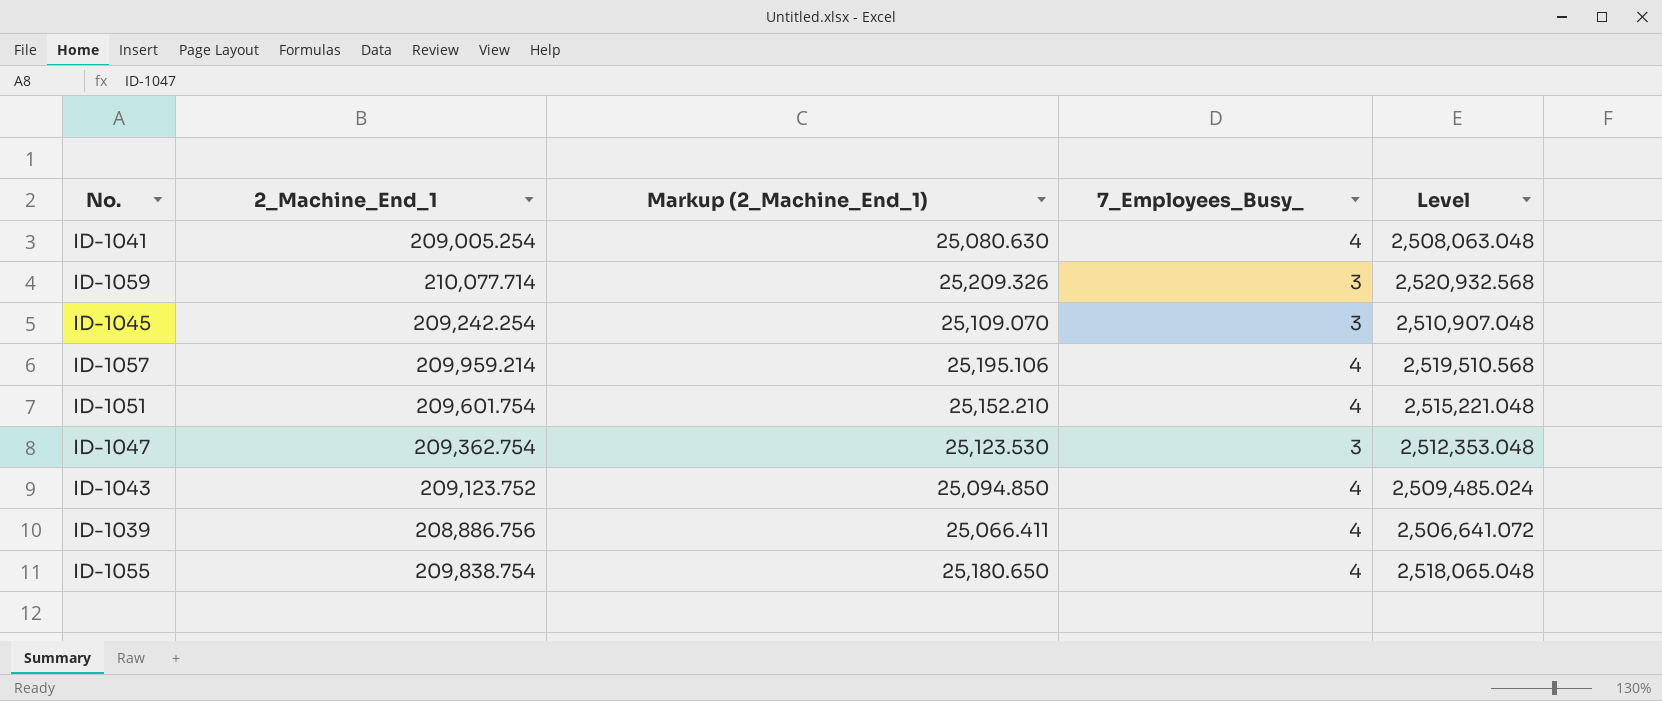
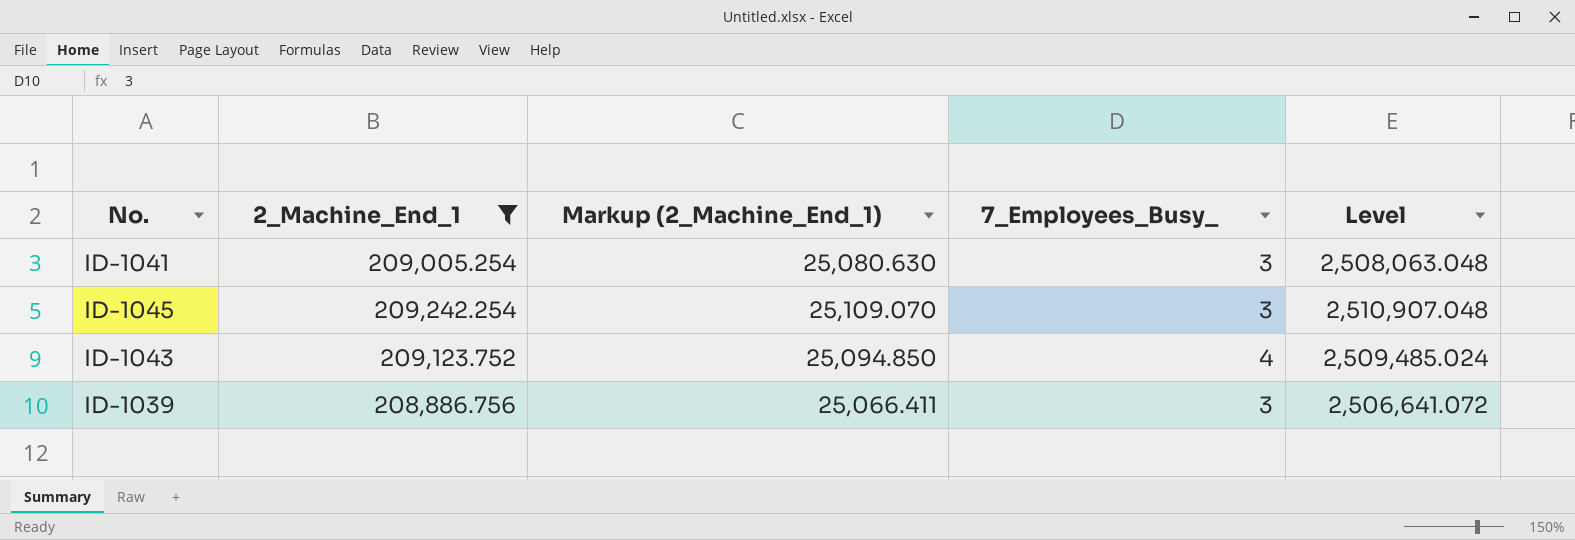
filter: none -> 2_Machine_End_1 <= 209,242.254
ID-1041 | 7_Employees_Busy_: 4 -> 3
ID-1039 | 7_Employees_Busy_: 4 -> 3

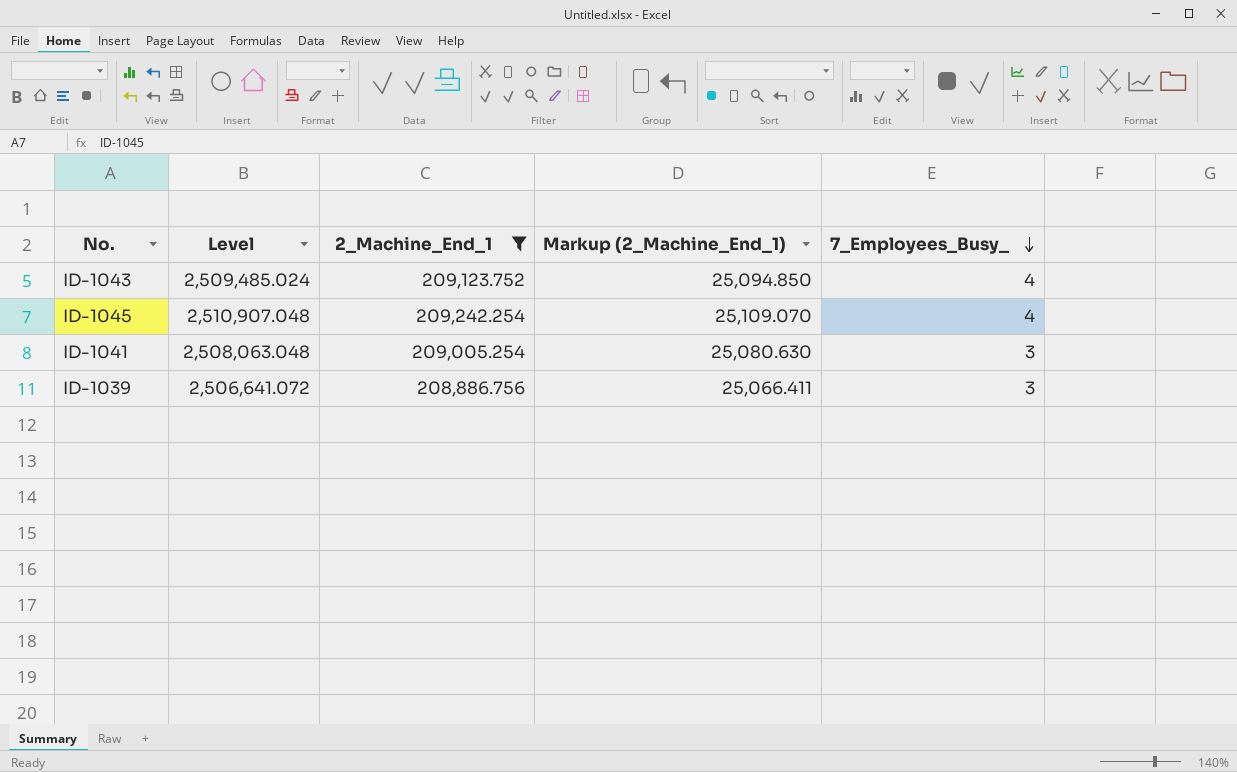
row order: none -> 7_Employees_Busy_ descending
column Level | position: 5 -> 2
ID-1045 | 7_Employees_Busy_: 3 -> 4

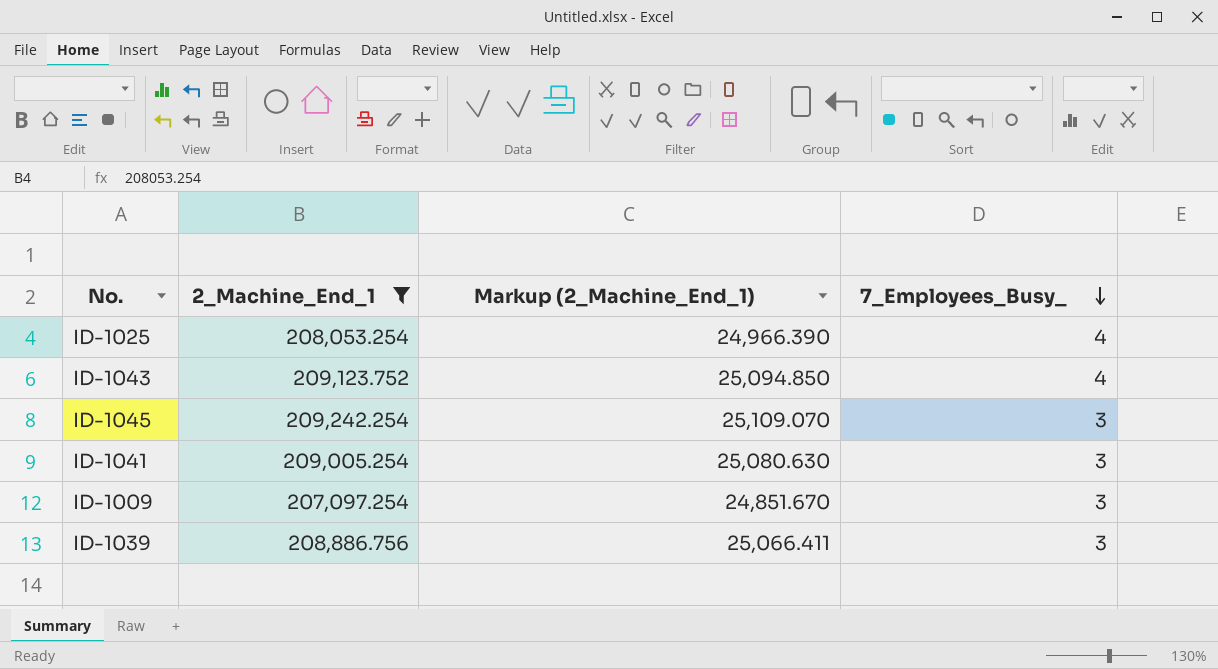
column Level | formula: [2_Machine_End_1] * 12 -> none
row ID-1025: none -> 208,053.254 | 24,966.390 | 4
ID-1045 | 7_Employees_Busy_: 4 -> 3
row ID-1009: none -> 207,097.254 | 24,851.670 | 3

